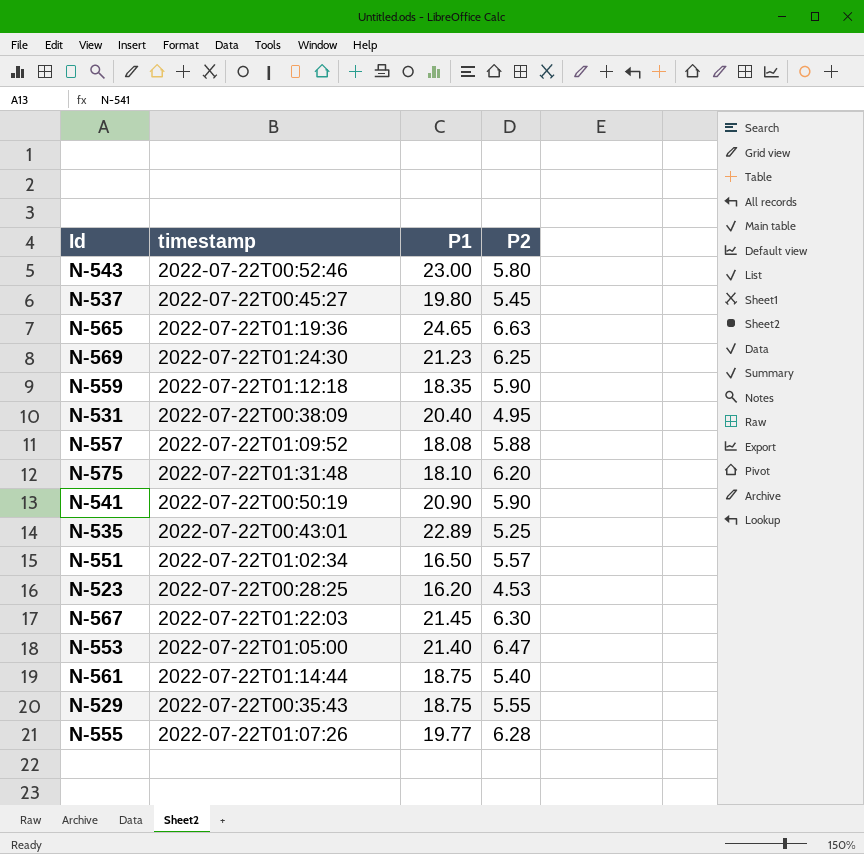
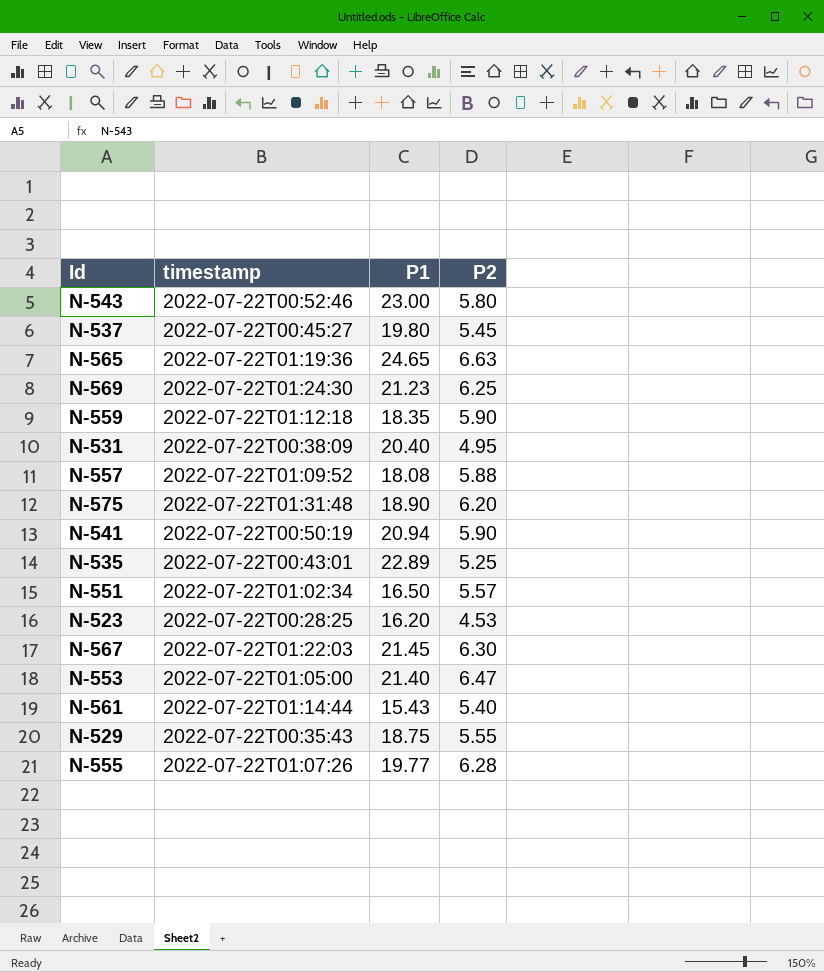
N-575 | P1: 18.10 -> 18.90
N-541 | P1: 20.90 -> 20.94
N-561 | P1: 18.75 -> 15.43

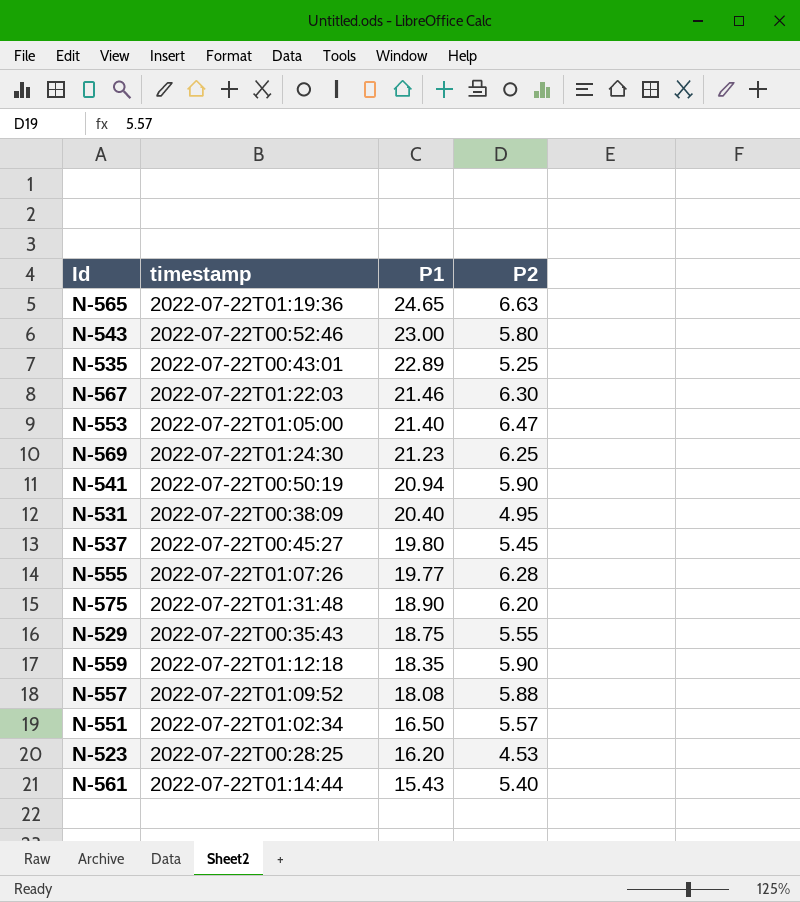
row order: none -> P1 descending
N-567 | P1: 21.45 -> 21.46

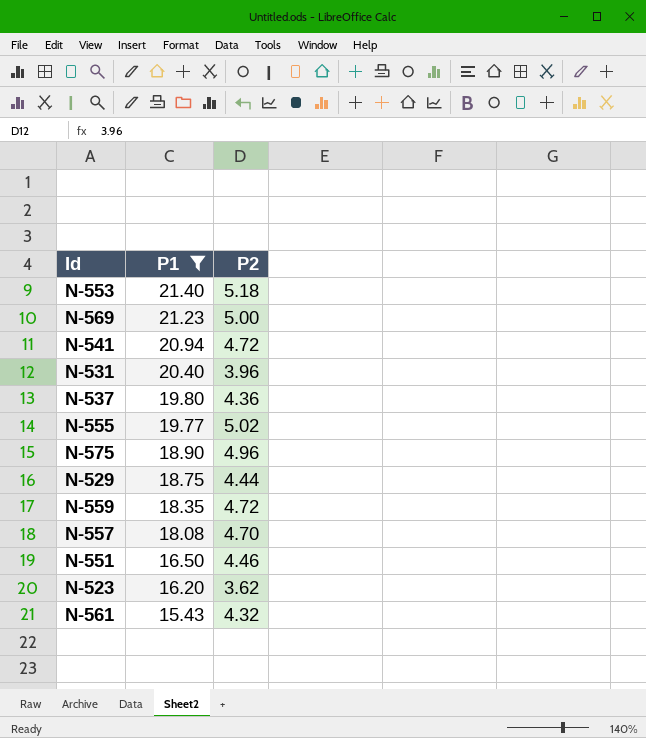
filter: none -> P1 <= 21.40
column timestamp | position: 2 -> none
N-553 | P2: 6.47 -> 5.18
N-569 | P2: 6.25 -> 5.00
N-541 | P2: 5.90 -> 4.72
N-531 | P2: 4.95 -> 3.96
N-537 | P2: 5.45 -> 4.36
N-555 | P2: 6.28 -> 5.02
N-575 | P2: 6.20 -> 4.96
N-529 | P2: 5.55 -> 4.44
N-559 | P2: 5.90 -> 4.72
N-557 | P2: 5.88 -> 4.70
N-551 | P2: 5.57 -> 4.46
N-523 | P2: 4.53 -> 3.62
N-561 | P2: 5.40 -> 4.32

